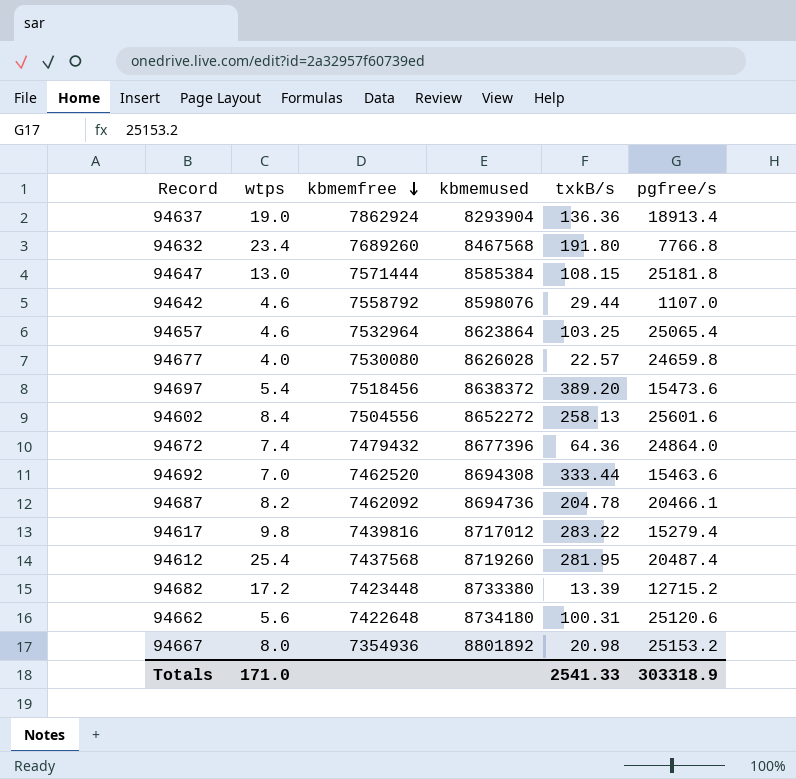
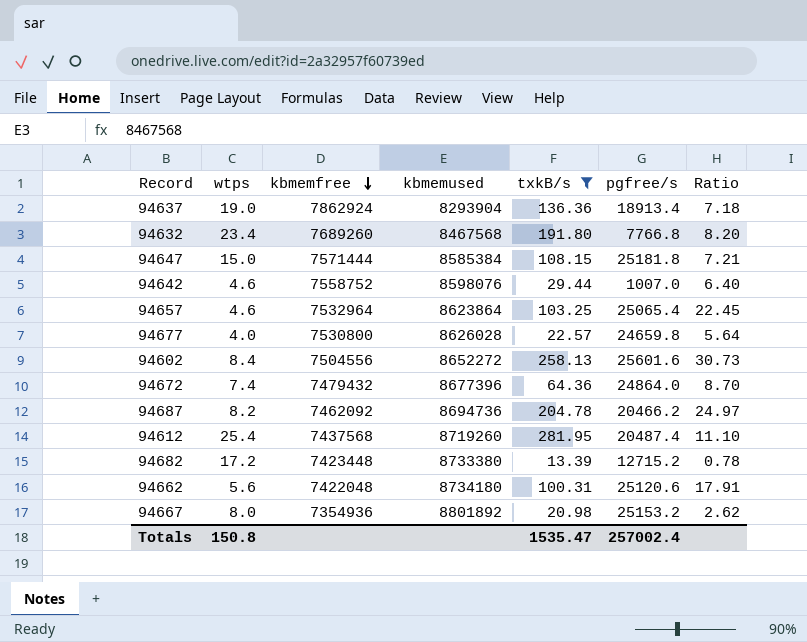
filter: none -> txkB/s <= 281.95
column Ratio | formula: none -> [txkB/s] / [wtps]
94647 | wtps: 13.0 -> 15.0
94642 | kbmemfree: 7558792 -> 7558752
94642 | pgfree/s: 1107.0 -> 1007.0
94677 | kbmemfree: 7530080 -> 7530800
94687 | pgfree/s: 20466.1 -> 20466.2
94662 | kbmemfree: 7422648 -> 7422048
Totals | wtps: 171.0 -> 150.8
Totals | txkB/s: 2541.33 -> 1535.47
Totals | pgfree/s: 303318.9 -> 257002.4

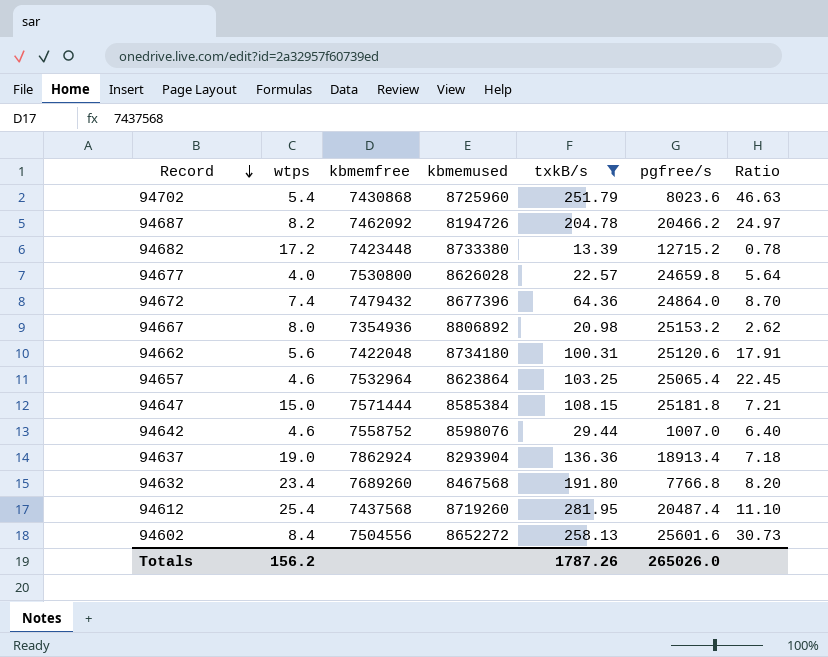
row order: kbmemfree descending -> Record descending
row 94702: none -> 5.4 | 7430868 | 8725960 | 251.79 | 8023.6 | 46.63
94687 | kbmemused: 8694736 -> 8194726
94667 | kbmemused: 8801892 -> 8806892
Totals | wtps: 150.8 -> 156.2
Totals | txkB/s: 1535.47 -> 1787.26
Totals | pgfree/s: 257002.4 -> 265026.0

